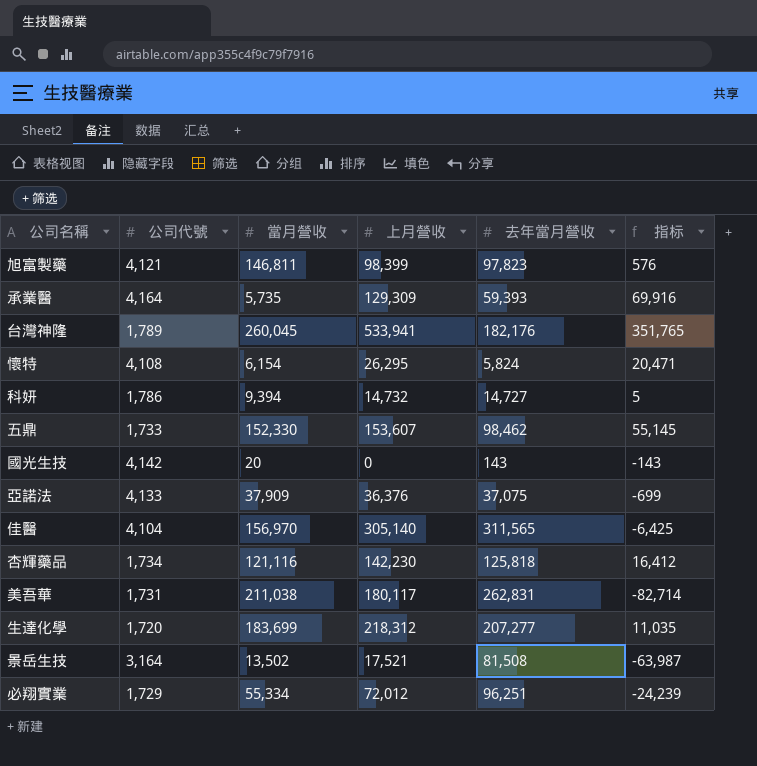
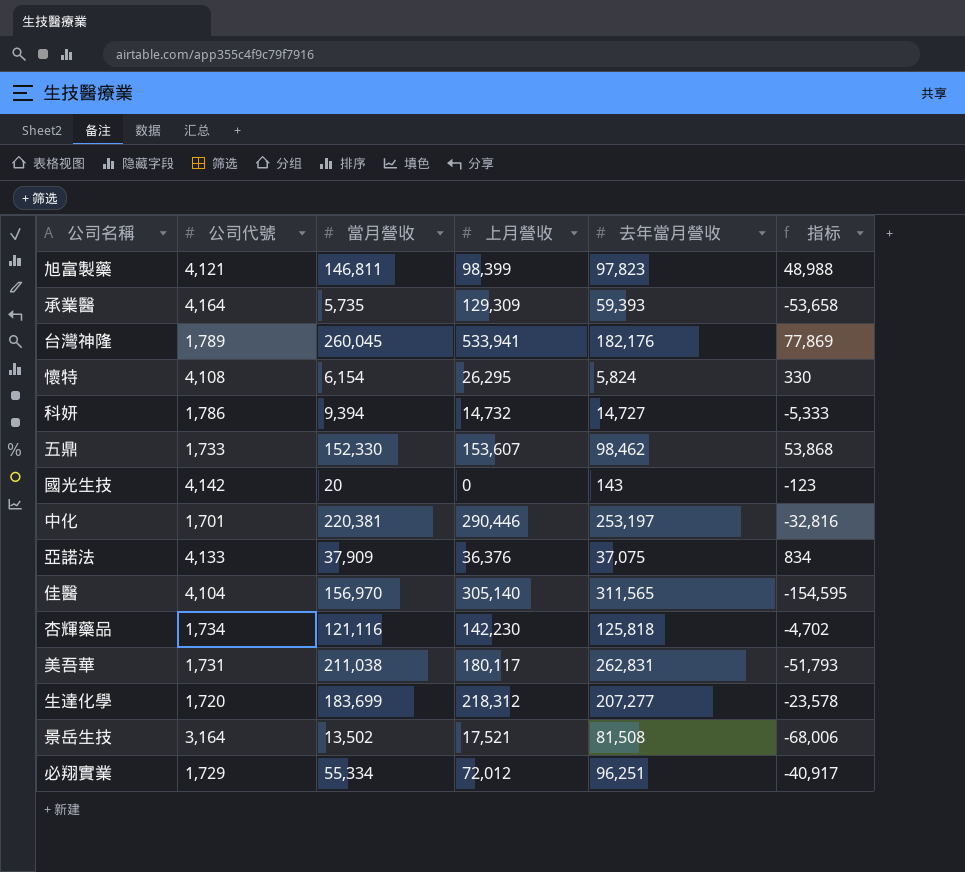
column 指标 | formula: [上月營收] - [去年當月營收] -> [當月營收] - [去年當月營收]
row 中化: none -> 1,701 | 220,381 | 290,446 | 253,197 | -32,816

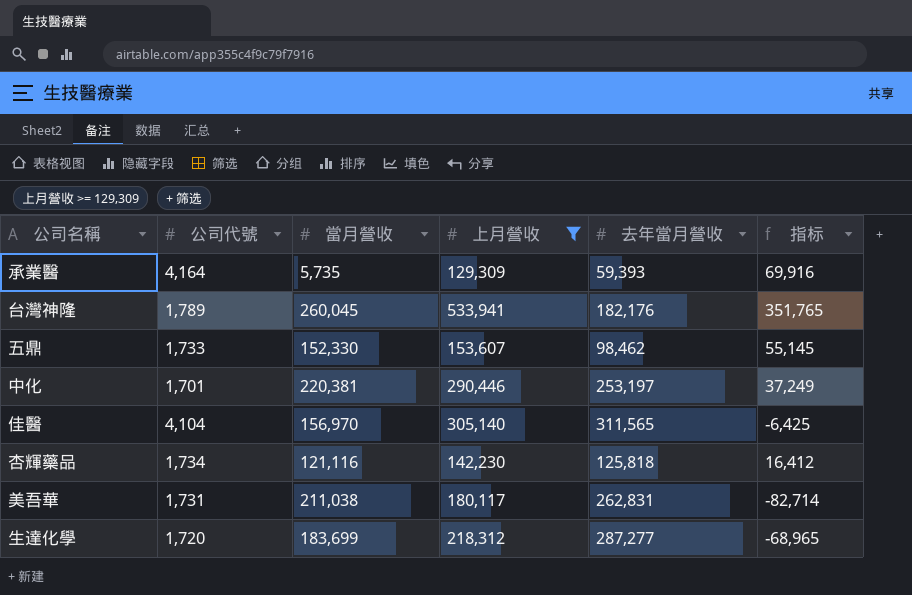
filter: none -> 上月營收 >= 129,309
column 指标 | formula: [當月營收] - [去年當月營收] -> [上月營收] - [去年當月營收]
生達化學 | 去年當月營收: 207,277 -> 287,277

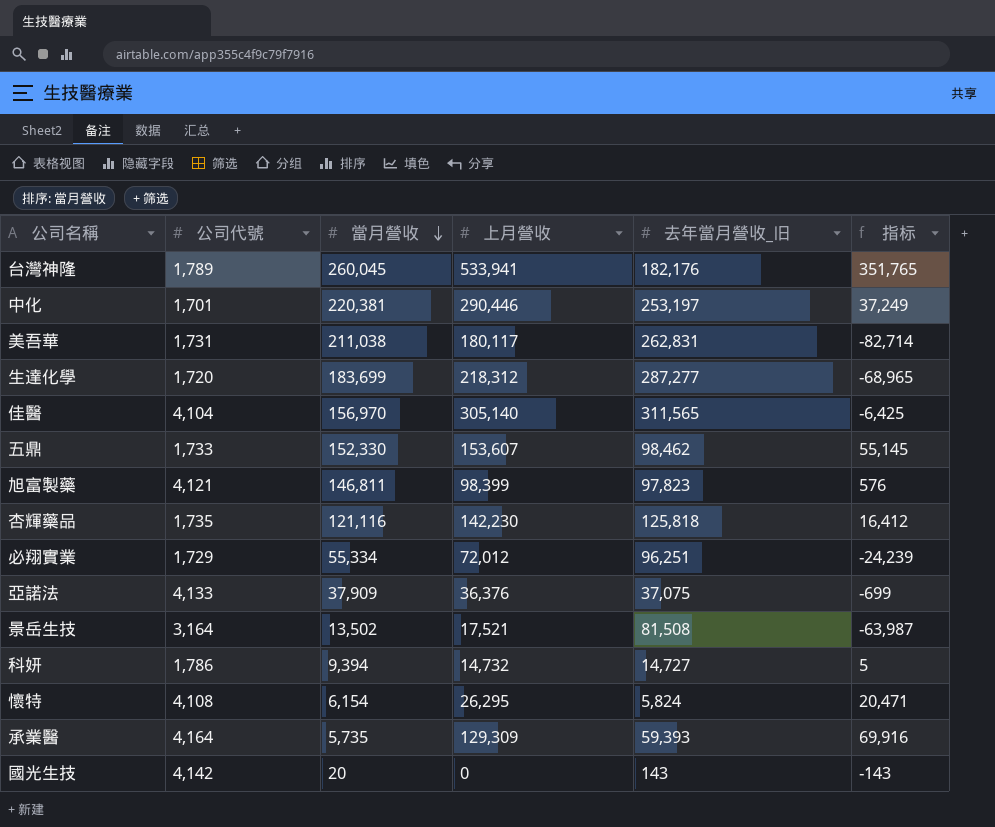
filter: 上月營收 >= 129,309 -> none
row order: none -> 當月營收 descending
column name: 去年當月營收 -> 去年當月營收_旧
杏輝藥品 | 公司代號: 1,734 -> 1,735

